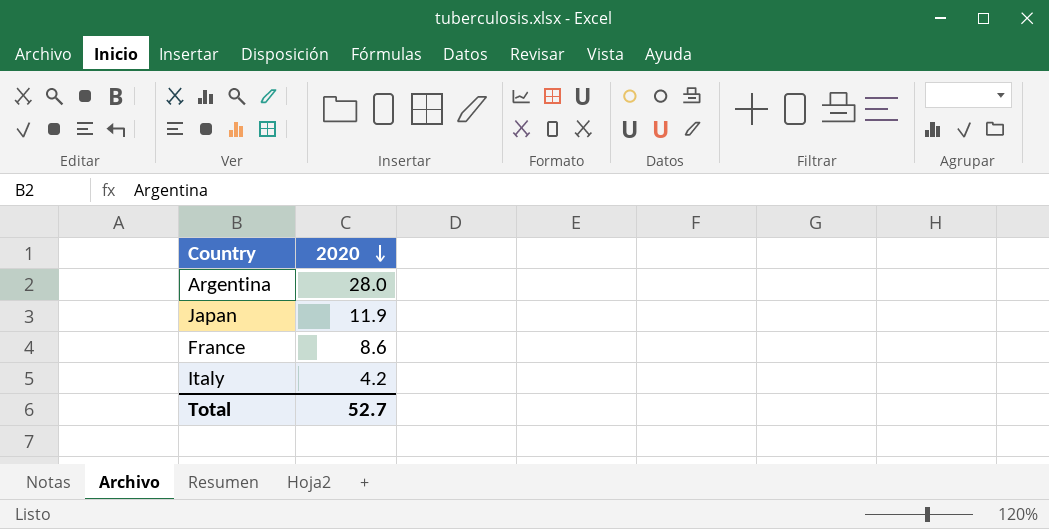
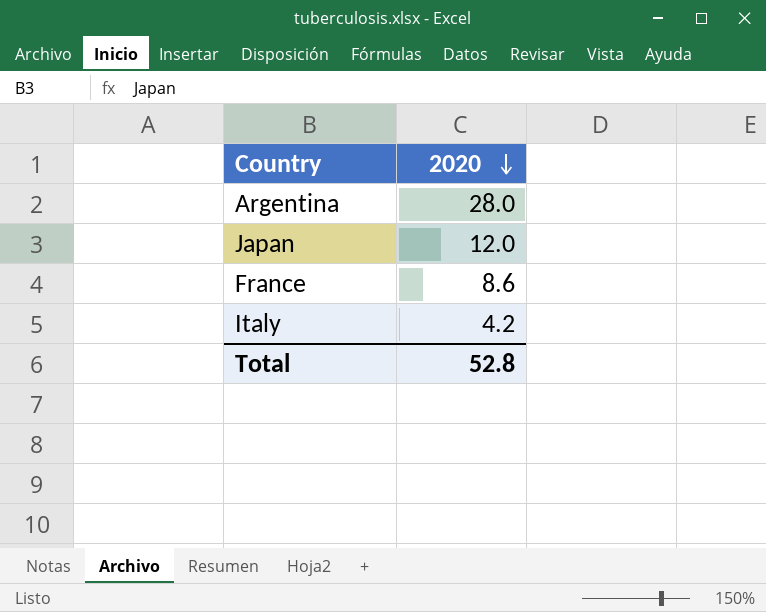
Japan | 2020: 11.9 -> 12.0
Total | 2020: 52.7 -> 52.8

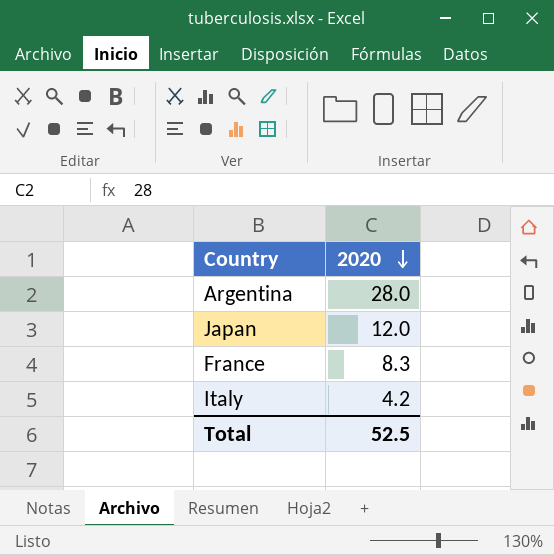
France | 2020: 8.6 -> 8.3
Total | 2020: 52.8 -> 52.5

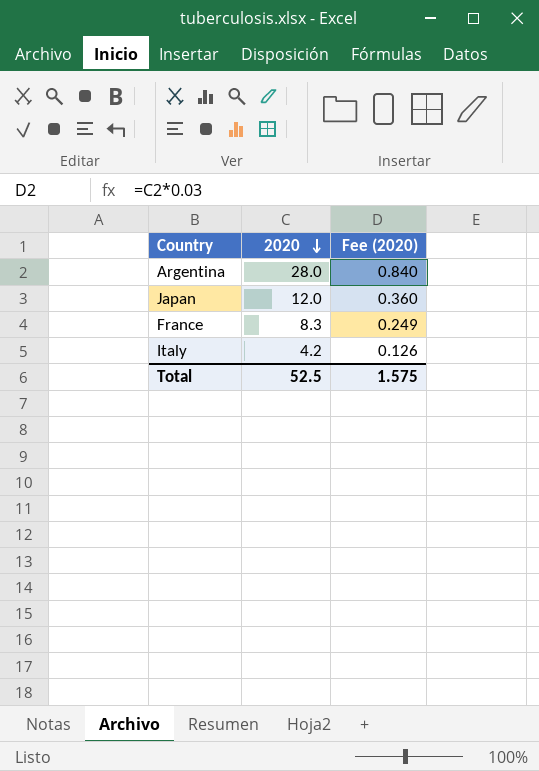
column Fee (2020) | formula: none -> [2020] * 0.03

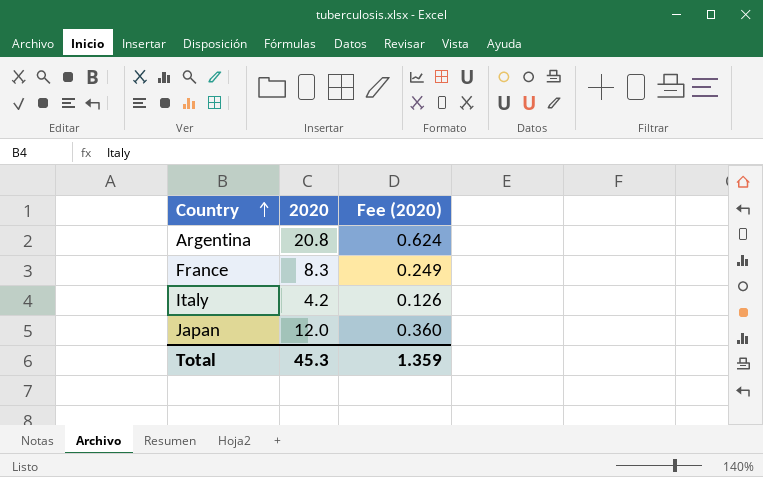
row order: 2020 descending -> Country ascending
Argentina | 2020: 28.0 -> 20.8
Argentina | Fee (2020): 0.840 -> 0.624
Total | 2020: 52.5 -> 45.3
Total | Fee (2020): 1.575 -> 1.359

